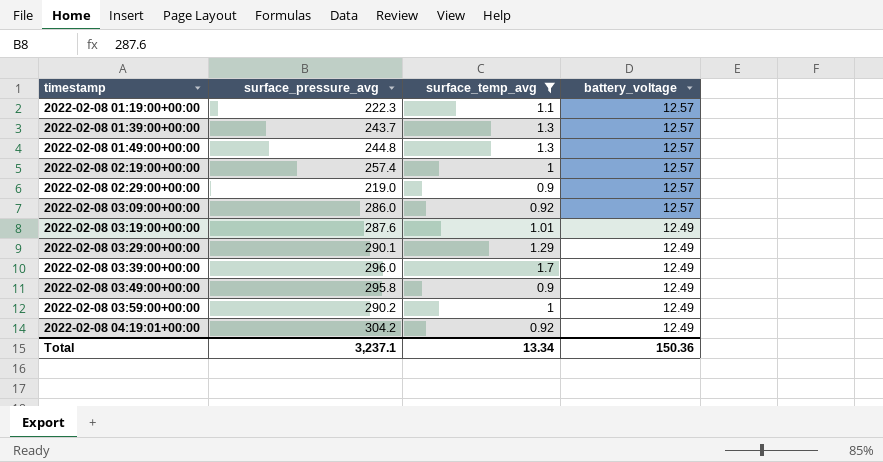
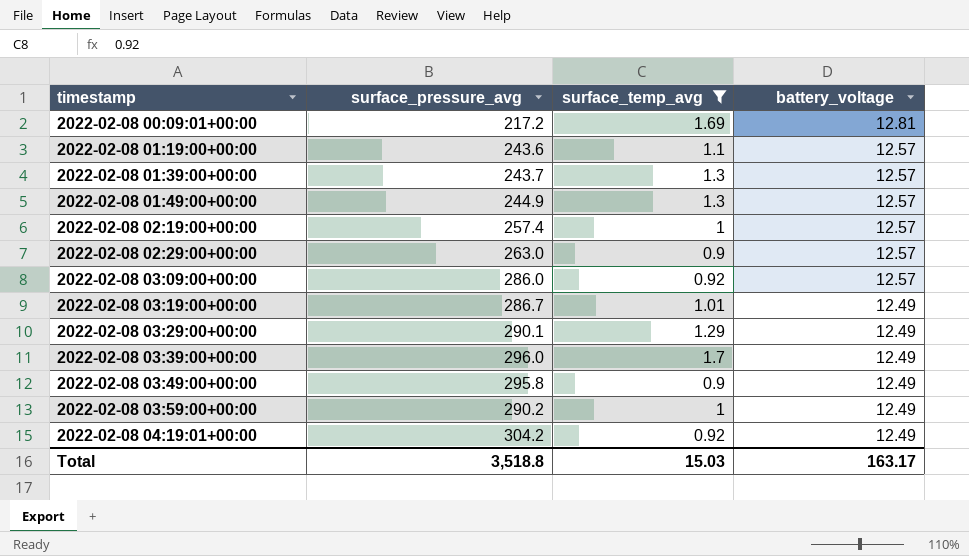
row 2022-02-08 00:09:01+00:00: none -> 217.2 | 1.69 | 12.81
2022-02-08 01:19:00+00:00 | surface_pressure_avg: 222.3 -> 243.6
2022-02-08 01:49:00+00:00 | surface_pressure_avg: 244.8 -> 244.9
2022-02-08 02:29:00+00:00 | surface_pressure_avg: 219.0 -> 263.0
2022-02-08 03:19:00+00:00 | surface_pressure_avg: 287.6 -> 286.7
Total | surface_pressure_avg: 3,237.1 -> 3,518.8
Total | surface_temp_avg: 13.34 -> 15.03
Total | battery_voltage: 150.36 -> 163.17

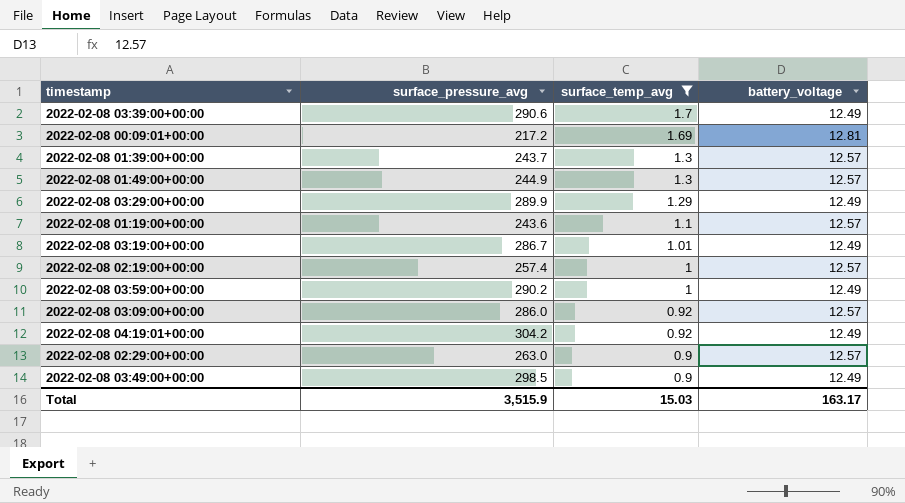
row order: timestamp ascending -> surface_temp_avg descending
2022-02-08 03:39:00+00:00 | surface_pressure_avg: 296.0 -> 290.6
2022-02-08 03:29:00+00:00 | surface_pressure_avg: 290.1 -> 289.9
2022-02-08 03:49:00+00:00 | surface_pressure_avg: 295.8 -> 298.5
Total | surface_pressure_avg: 3,518.8 -> 3,515.9

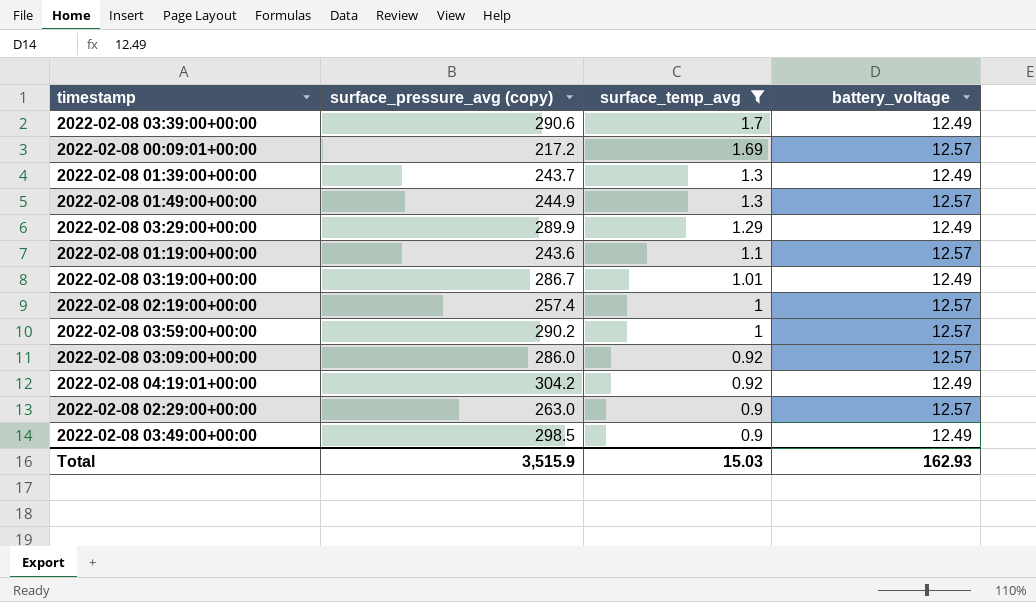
column name: surface_pressure_avg -> surface_pressure_avg (copy)
2022-02-08 00:09:01+00:00 | battery_voltage: 12.81 -> 12.57
2022-02-08 01:39:00+00:00 | battery_voltage: 12.57 -> 12.49
2022-02-08 03:59:00+00:00 | battery_voltage: 12.49 -> 12.57
Total | battery_voltage: 163.17 -> 162.93

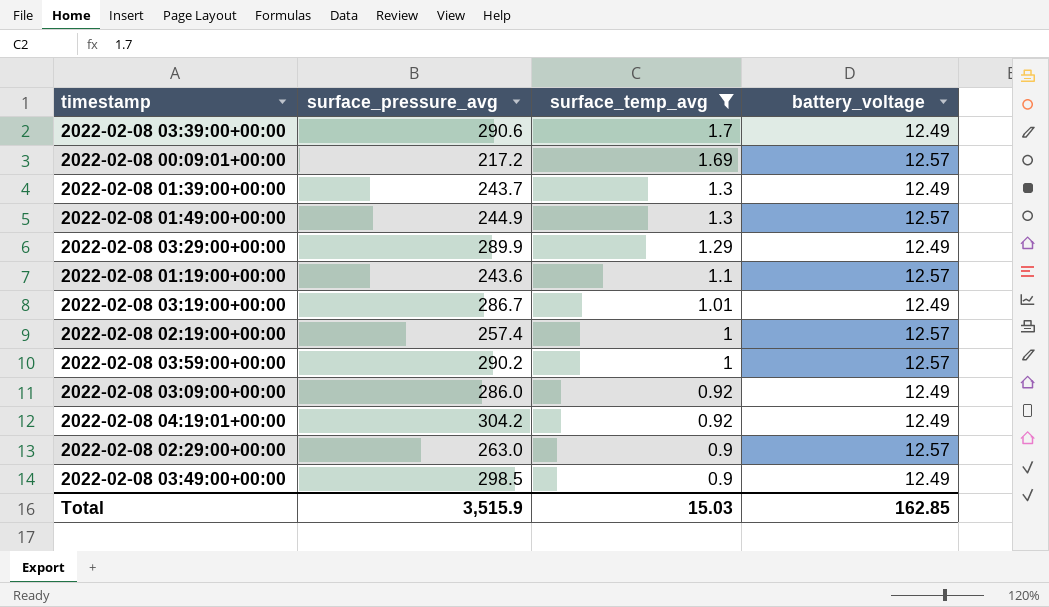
column name: surface_pressure_avg (copy) -> surface_pressure_avg
2022-02-08 03:09:00+00:00 | battery_voltage: 12.57 -> 12.49
Total | battery_voltage: 162.93 -> 162.85

